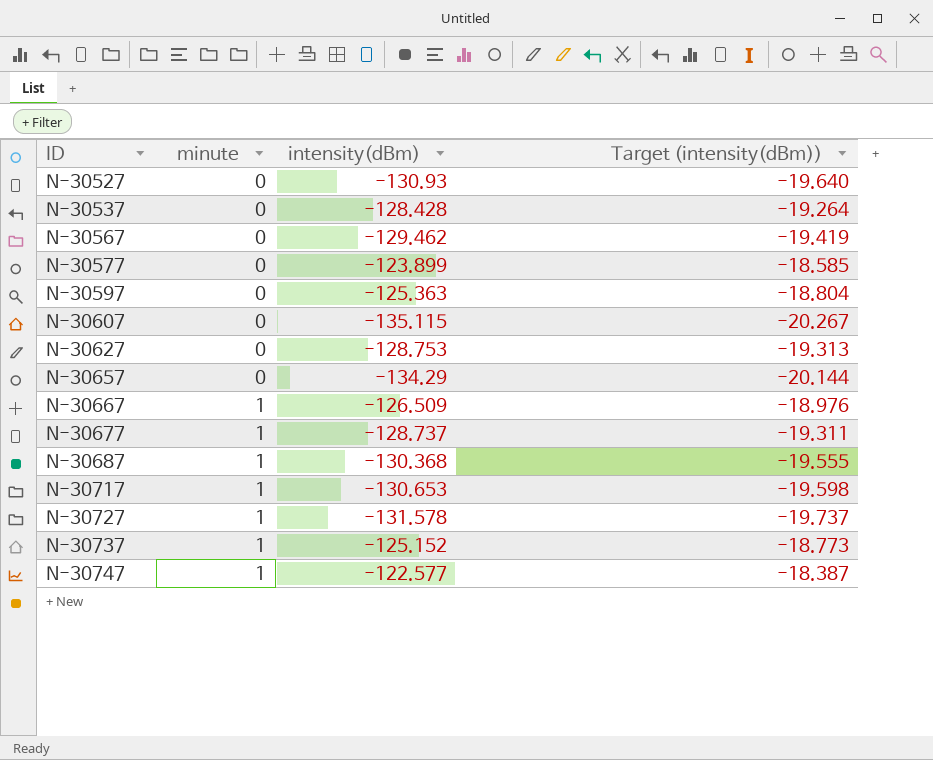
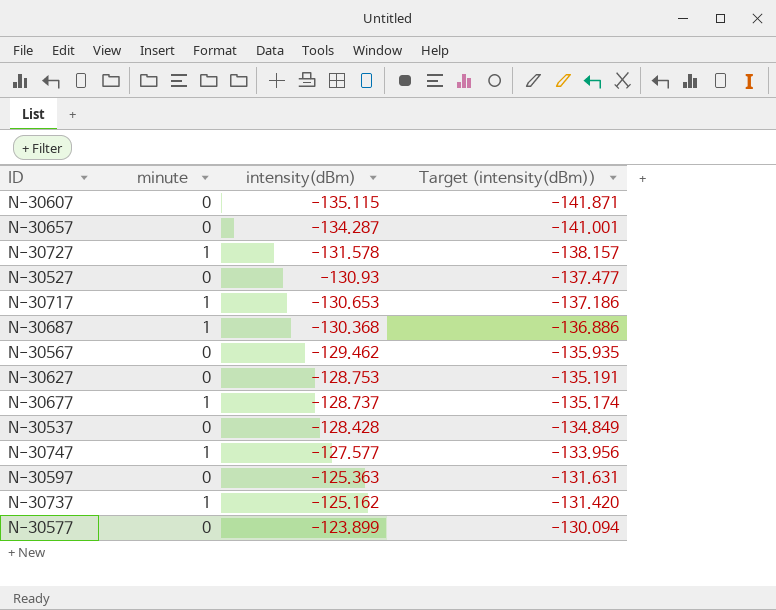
row order: ID ascending -> intensity(dBm) ascending
column Target (intensity(dBm)) | formula: [intensity(dBm)] * 0.15 -> [intensity(dBm)] * 1.05
row N-30667: 1 | -126.509 | -18.976 -> none
N-30657 | intensity(dBm): -134.29 -> -134.287
N-30747 | intensity(dBm): -122.577 -> -127.577
N-30737 | intensity(dBm): -125.152 -> -125.162

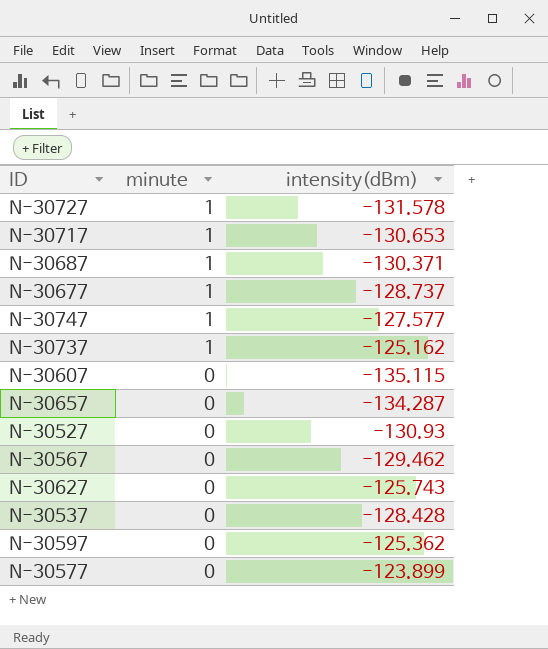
row order: intensity(dBm) ascending -> minute descending
column Target (intensity(dBm)) | formula: [intensity(dBm)] * 1.05 -> none
N-30687 | intensity(dBm): -130.368 -> -130.371
N-30627 | intensity(dBm): -128.753 -> -125.743
N-30597 | intensity(dBm): -125.363 -> -125.362

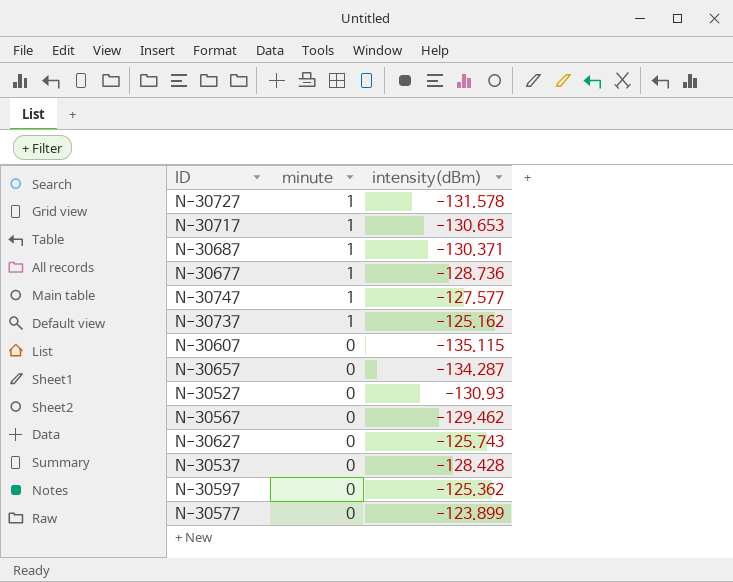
N-30677 | intensity(dBm): -128.737 -> -128.736

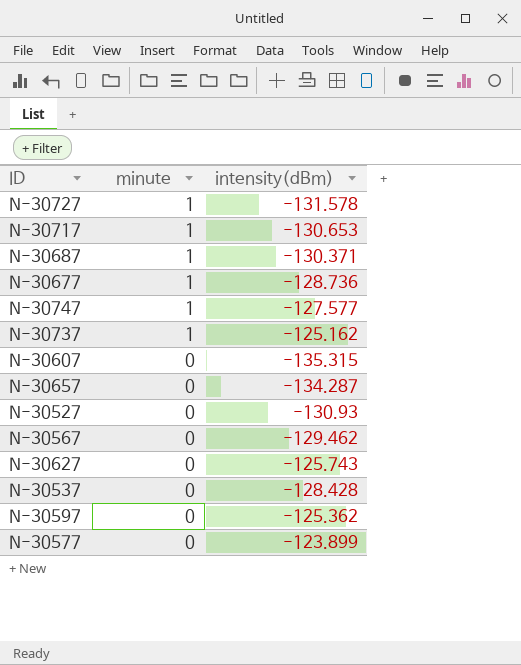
N-30607 | intensity(dBm): -135.115 -> -135.315

